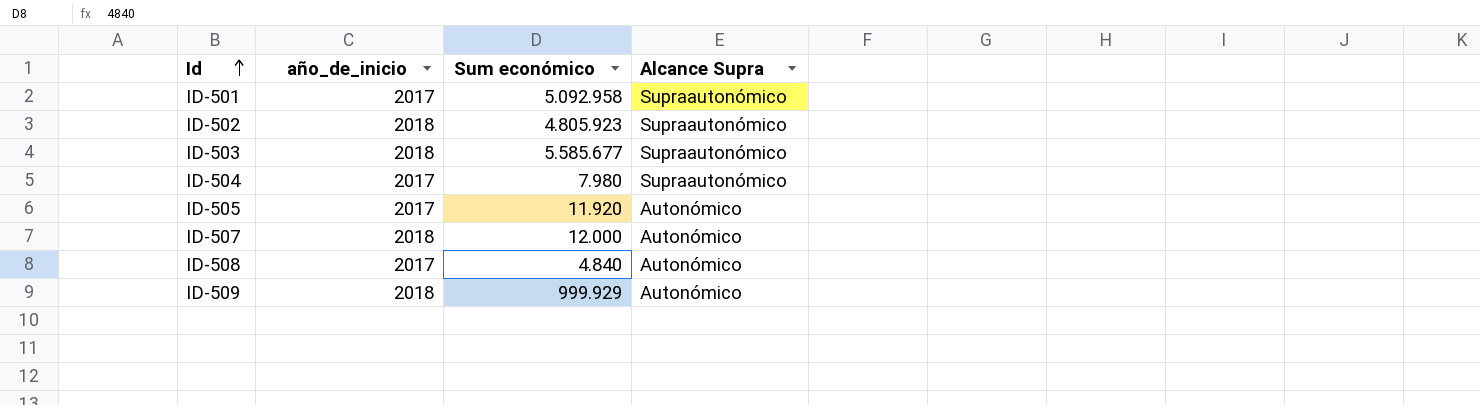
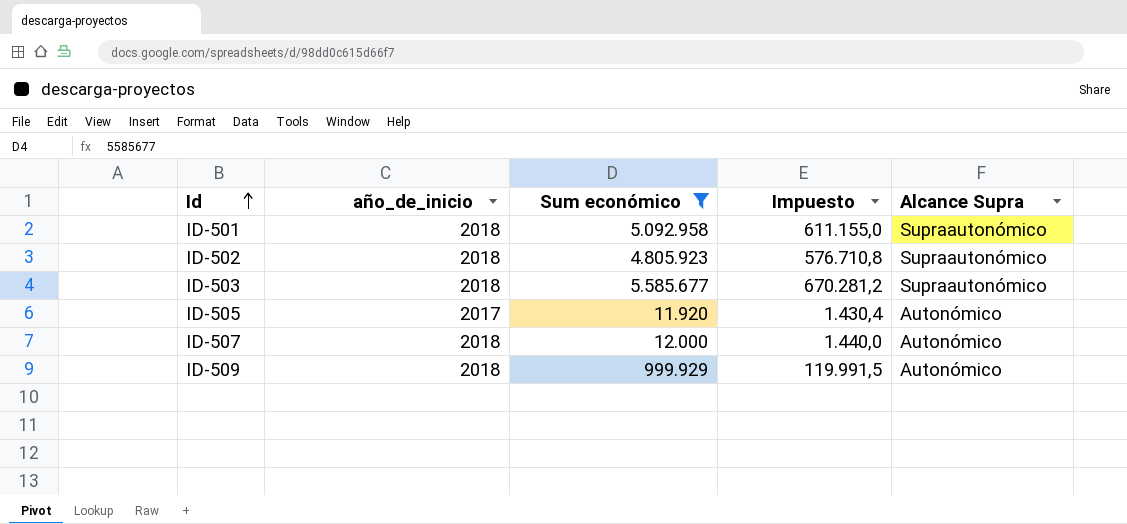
filter: none -> Sum económico >= 11.920
column Impuesto | formula: none -> [Sum económico] * 0,12
ID-501 | año_de_inicio: 2017 -> 2018

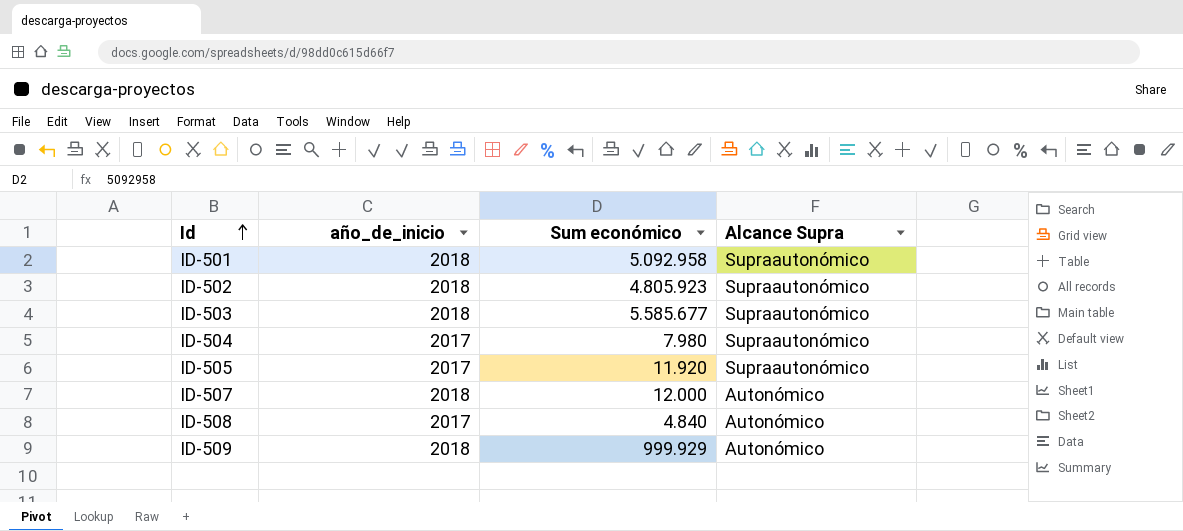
filter: Sum económico >= 11.920 -> none
column Impuesto | formula: [Sum económico] * 0,12 -> none
ID-505 | Alcance Supra: Autonómico -> Supraautonómico

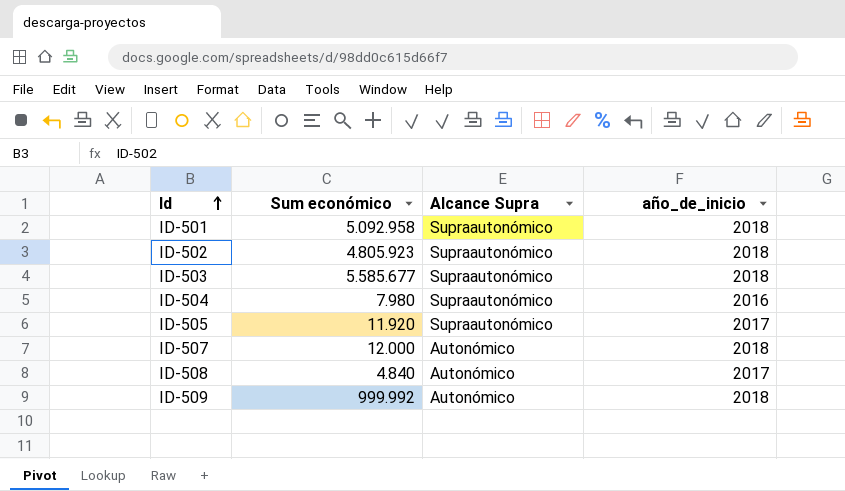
column año_de_inicio | position: 2 -> 4
ID-504 | año_de_inicio: 2017 -> 2016
ID-509 | Sum económico: 999.929 -> 999.992

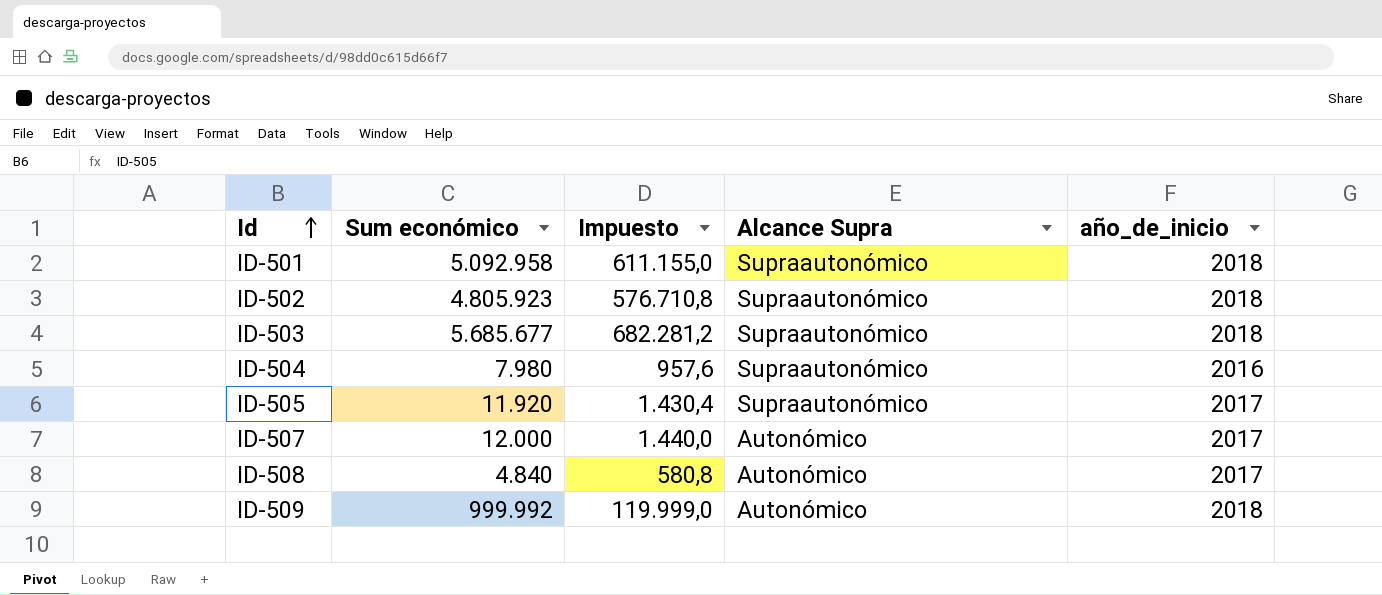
column Impuesto | formula: none -> [Sum económico] * 0,12
ID-503 | Sum económico: 5.585.677 -> 5.685.677
ID-507 | año_de_inicio: 2018 -> 2017

